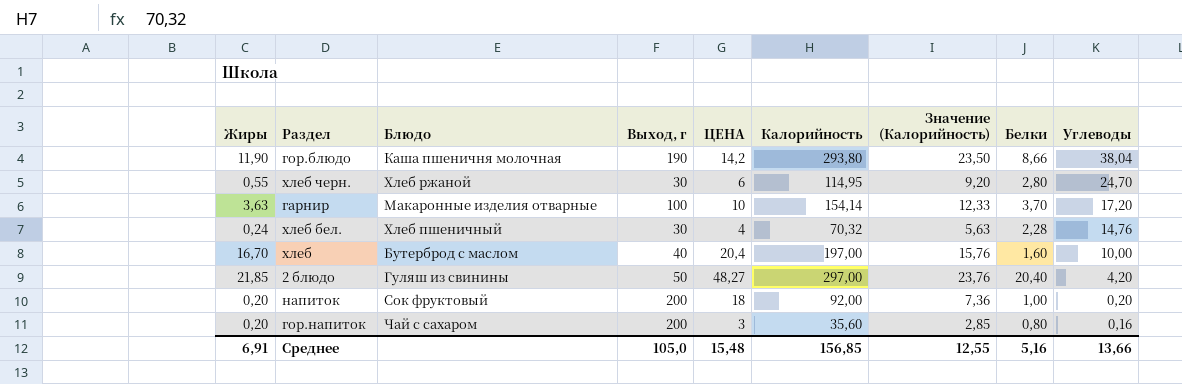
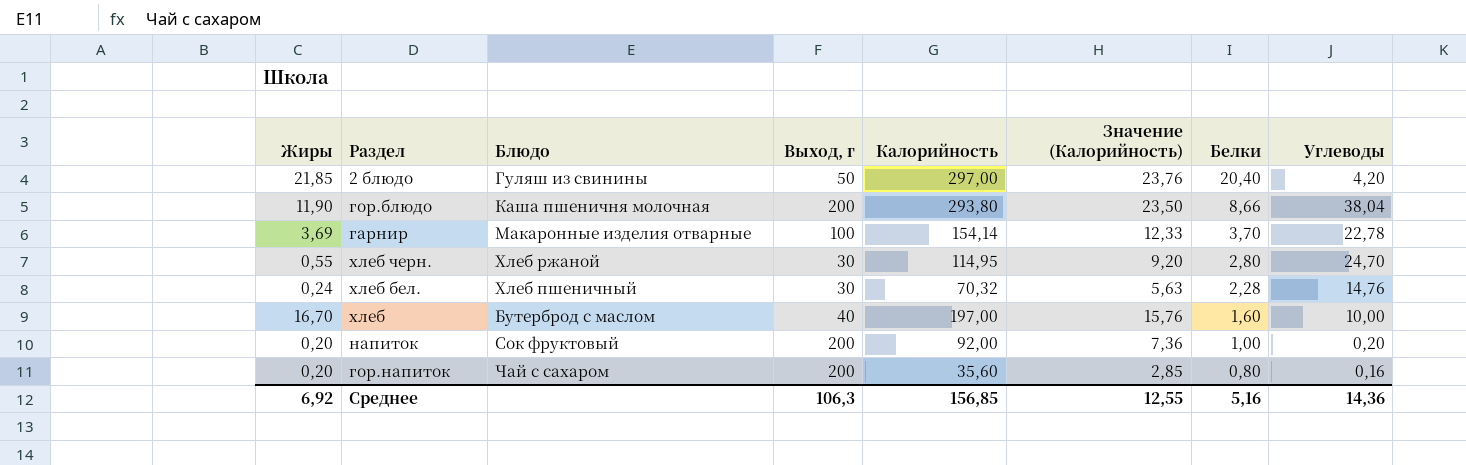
row order: Углеводы descending -> Белки descending
column ЦЕНА | position: 5 -> none
гор.блюдо | Выход, г: 190 -> 200
гарнир | Жиры: 3,63 -> 3,69
гарнир | Углеводы: 17,20 -> 22,78
Среднее | Жиры: 6,91 -> 6,92
Среднее | Выход, г: 105,0 -> 106,3
Среднее | Углеводы: 13,66 -> 14,36

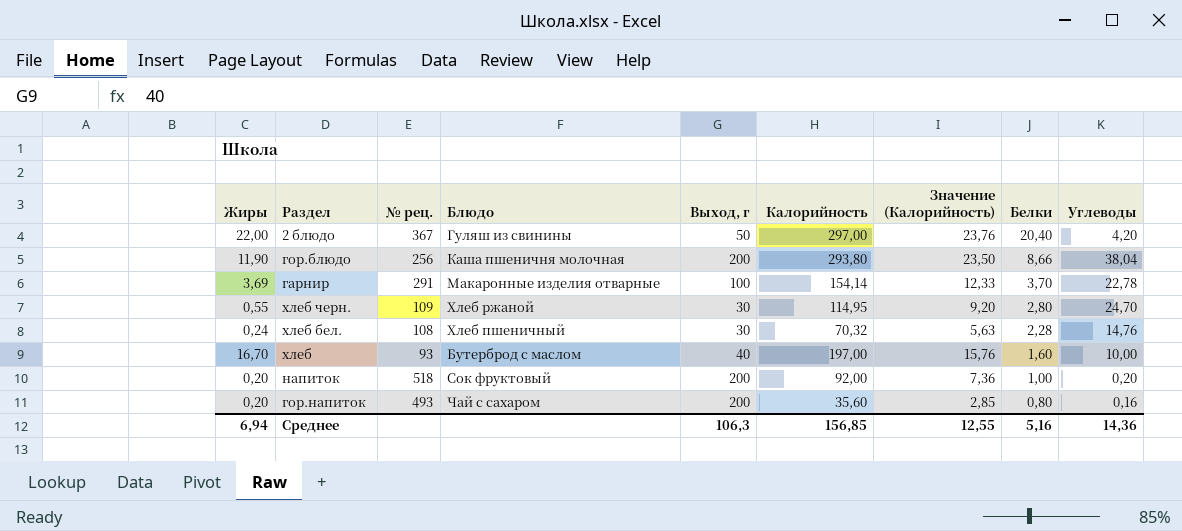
column № рец. | position: none -> 3
2 блюдо | Жиры: 21,85 -> 22,00
Среднее | Жиры: 6,92 -> 6,94

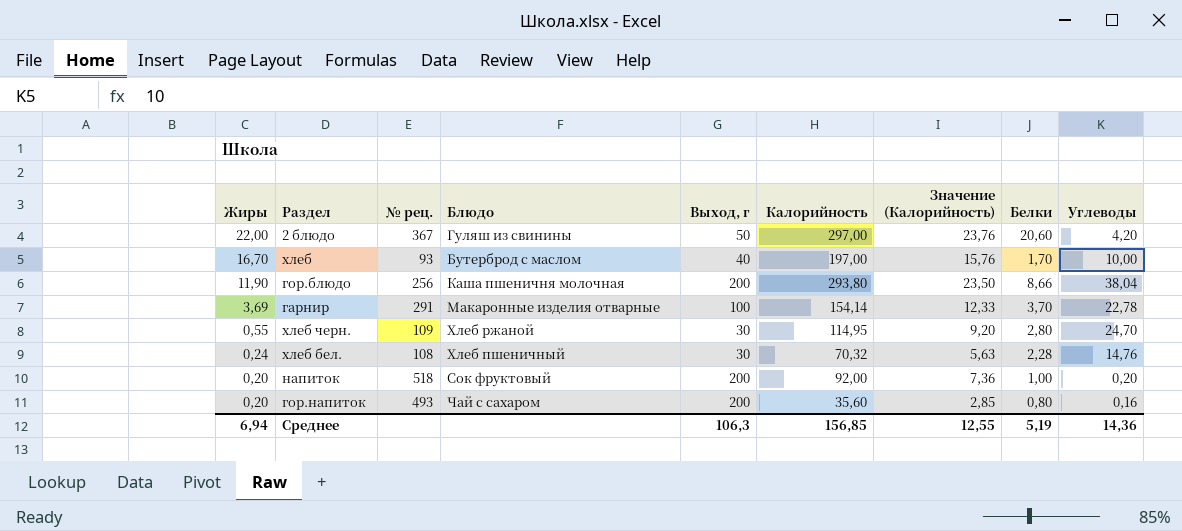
row order: Белки descending -> Жиры descending
2 блюдо | Белки: 20,40 -> 20,60
хлеб | Белки: 1,60 -> 1,70
Среднее | Белки: 5,16 -> 5,19

